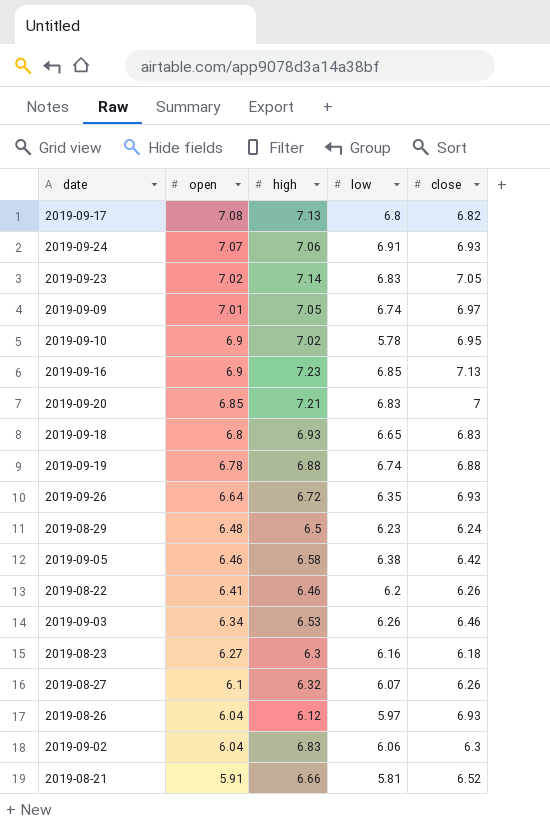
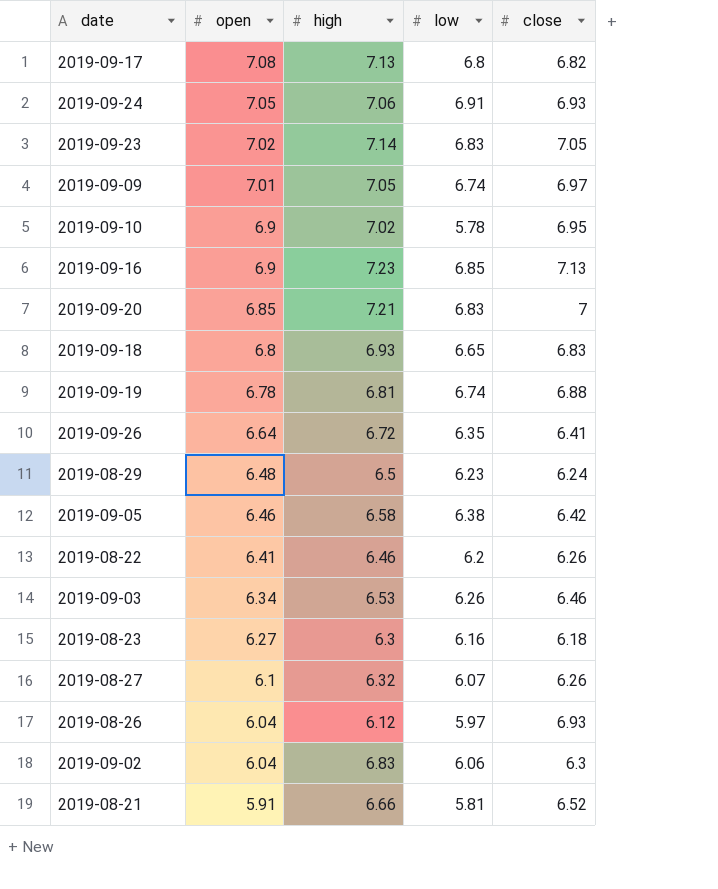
2019-09-24 | open: 7.07 -> 7.05
2019-09-19 | high: 6.88 -> 6.81
2019-09-26 | close: 6.93 -> 6.41

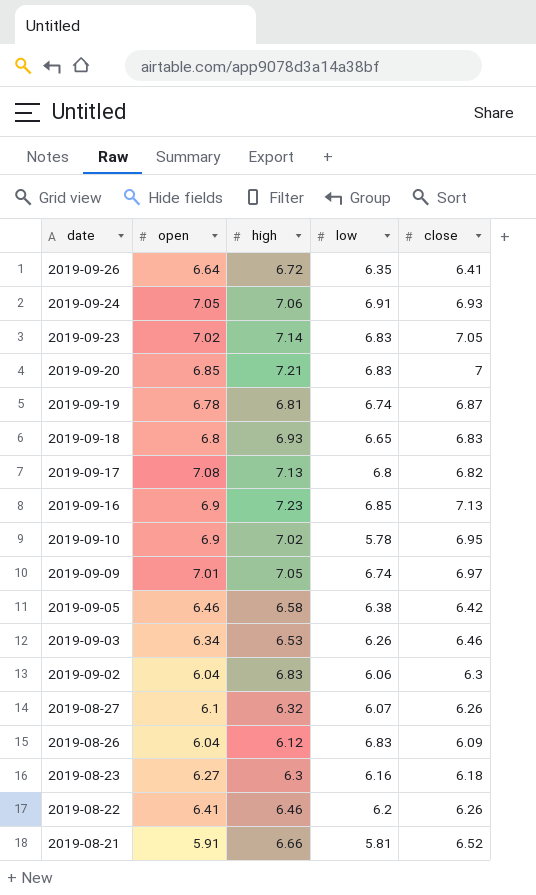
row order: open descending -> date descending
row 2019-08-29: 6.48 | 6.5 | 6.23 | 6.24 -> none
2019-09-19 | close: 6.88 -> 6.87
2019-08-26 | low: 5.97 -> 6.83
2019-08-26 | close: 6.93 -> 6.09

